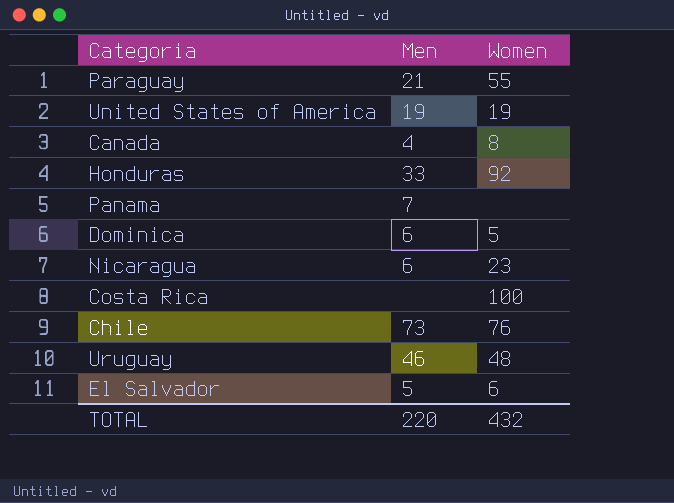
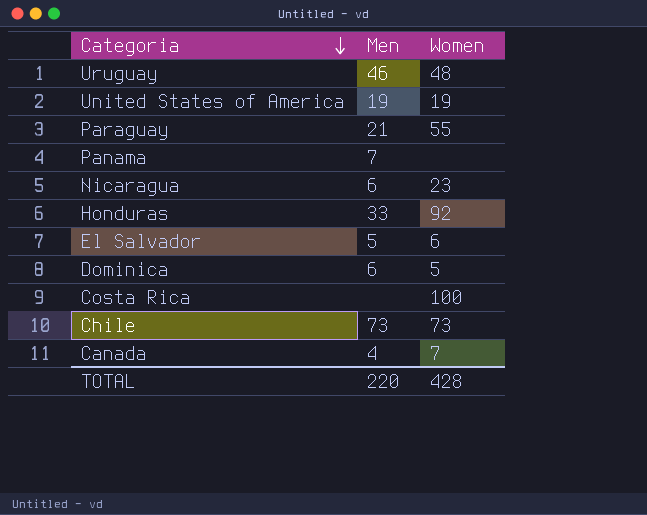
row order: none -> Categoria descending
Chile | Women: 76 -> 73
Canada | Women: 8 -> 7
TOTAL | Women: 432 -> 428

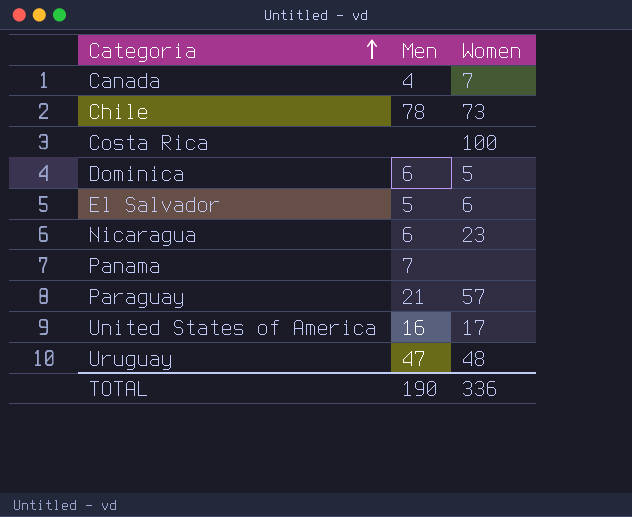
row order: Categoria descending -> Categoria ascending
row Honduras: 33 | 92 -> none
Chile | Men: 73 -> 78
Paraguay | Women: 55 -> 57
United States of America | Men: 19 -> 16
United States of America | Women: 19 -> 17
Uruguay | Men: 46 -> 47
TOTAL | Men: 220 -> 190
TOTAL | Women: 428 -> 336

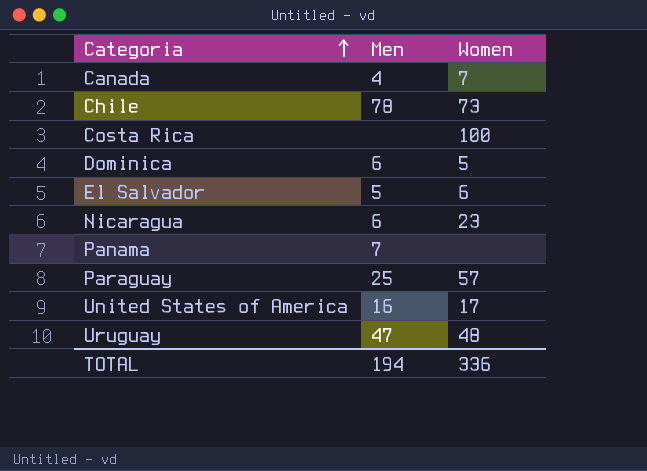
Paraguay | Men: 21 -> 25
TOTAL | Men: 190 -> 194

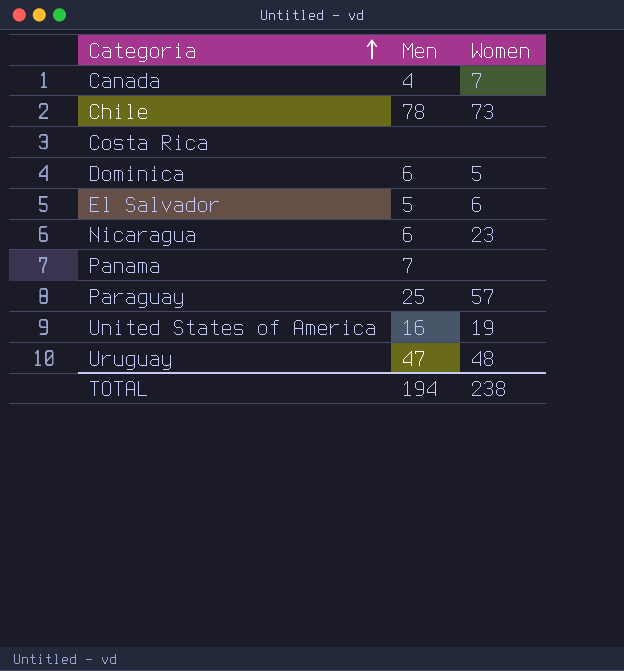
Costa Rica | Women: 100 -> none
United States of America | Women: 17 -> 19
TOTAL | Women: 336 -> 238

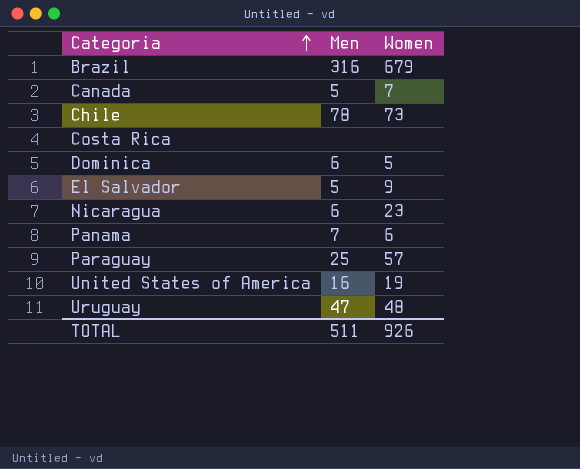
row Brazil: none -> 316 | 679
Canada | Men: 4 -> 5
El Salvador | Women: 6 -> 9
Panama | Women: none -> 6
TOTAL | Men: 194 -> 511
TOTAL | Women: 238 -> 926

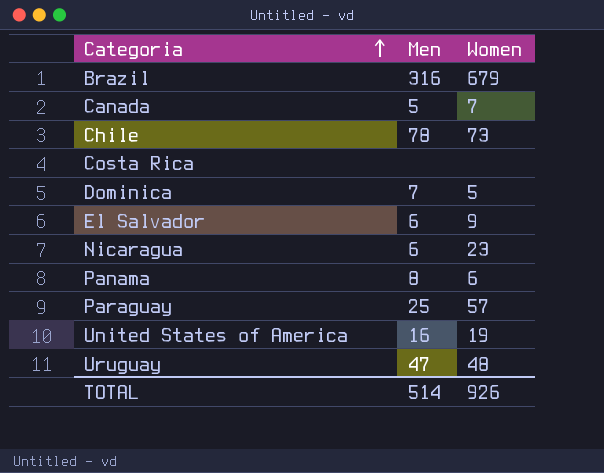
Dominica | Men: 6 -> 7
El Salvador | Men: 5 -> 6
Panama | Men: 7 -> 8
TOTAL | Men: 511 -> 514

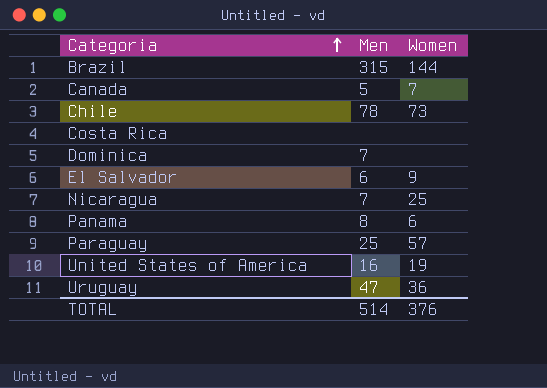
Brazil | Men: 316 -> 315
Brazil | Women: 679 -> 144
Dominica | Women: 5 -> none
Nicaragua | Men: 6 -> 7
Nicaragua | Women: 23 -> 25
Uruguay | Women: 48 -> 36
TOTAL | Women: 926 -> 376

